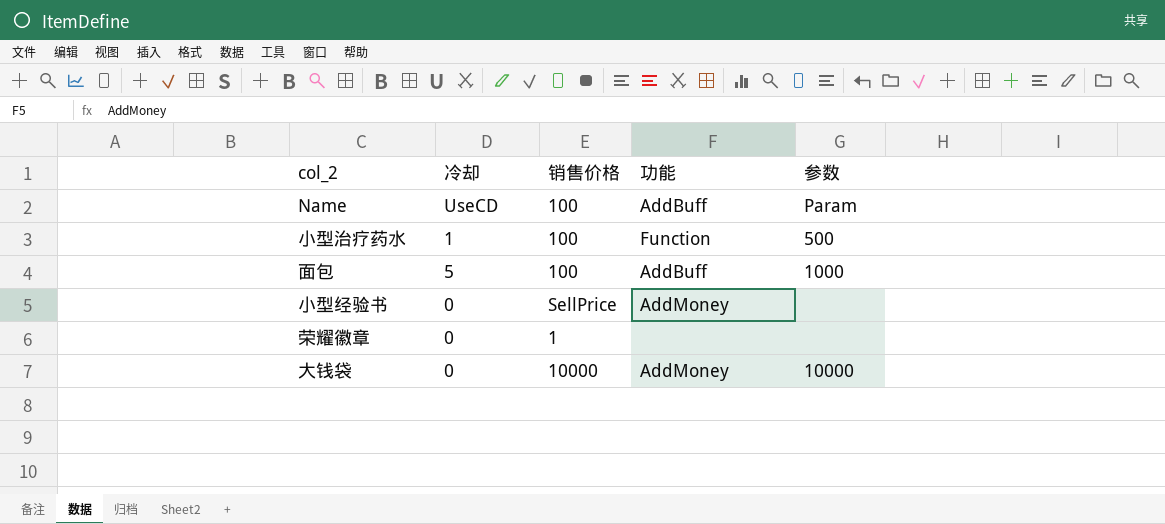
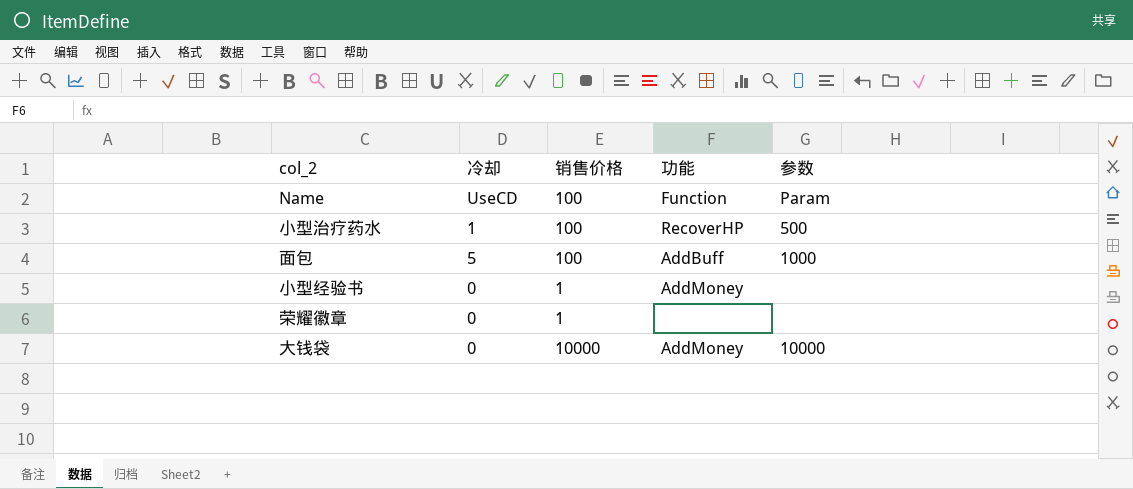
Name | 功能: AddBuff -> Function
小型治疗药水 | 功能: Function -> RecoverHP
小型经验书 | 销售价格: SellPrice -> 1

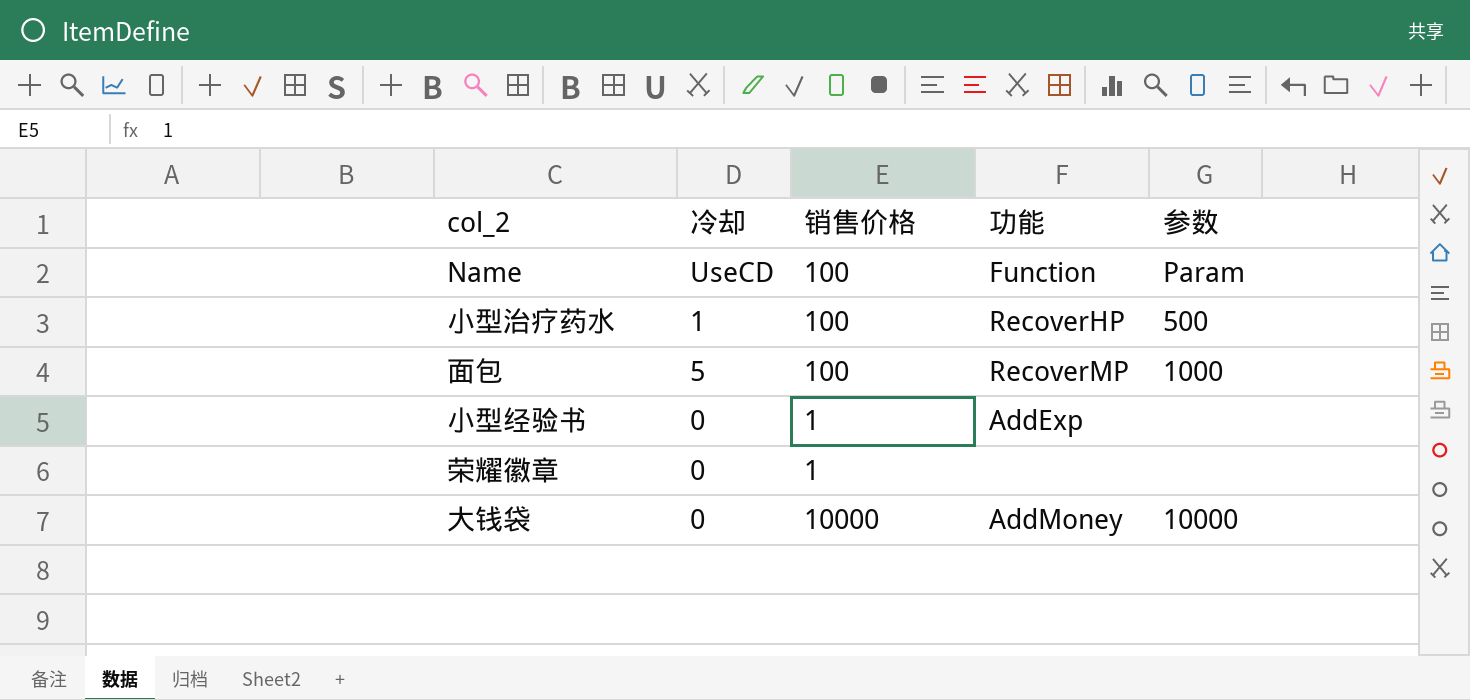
面包 | 功能: AddBuff -> RecoverMP
小型经验书 | 功能: AddMoney -> AddExp

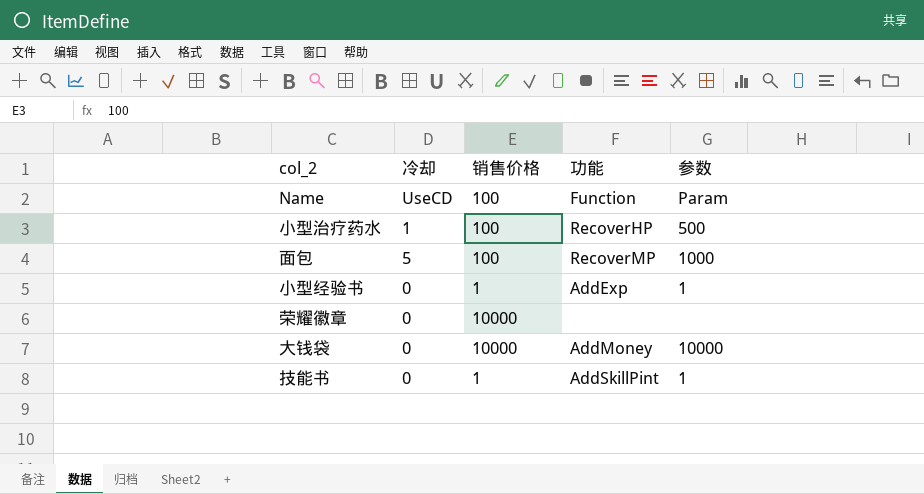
小型经验书 | 参数: none -> 1
荣耀徽章 | 销售价格: 1 -> 10000
row 技能书: none -> 0 | 1 | AddSkillPint | 1

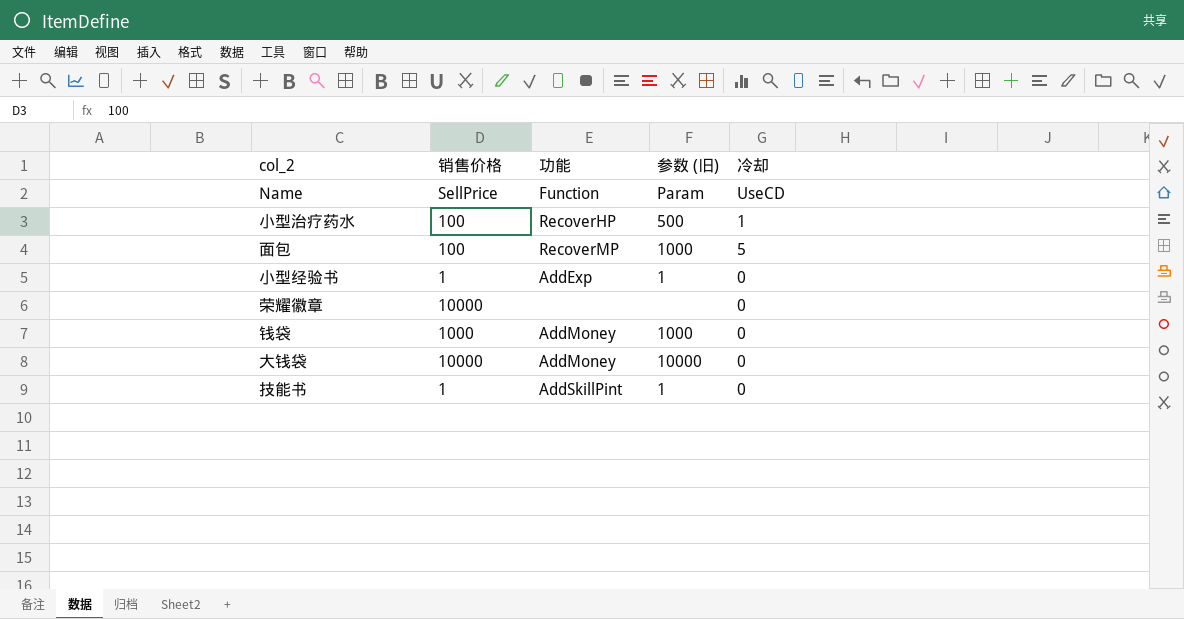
column name: 参数 -> 参数 (旧)
column 冷却 | position: 2 -> 5
Name | 销售价格: 100 -> SellPrice
row 钱袋: none -> 1000 | AddMoney | 1000 | 0

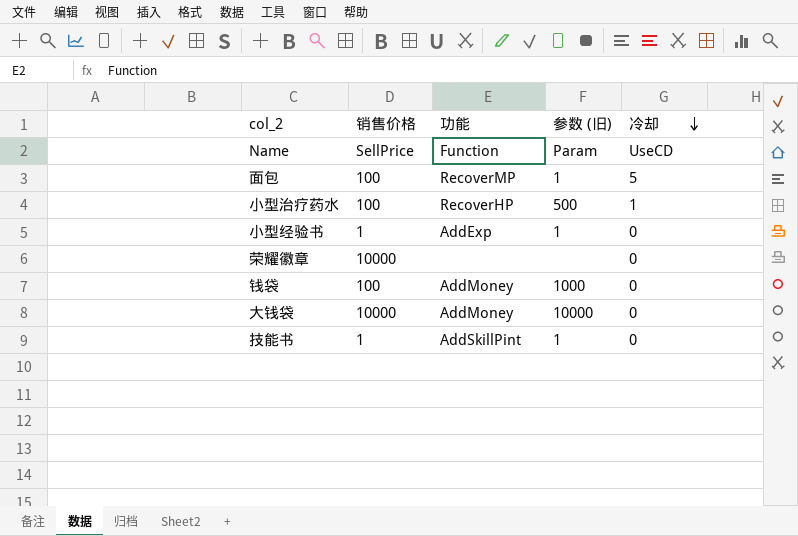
row order: none -> 冷却 descending
面包 | 参数 (旧): 1000 -> 1
钱袋 | 销售价格: 1000 -> 100

